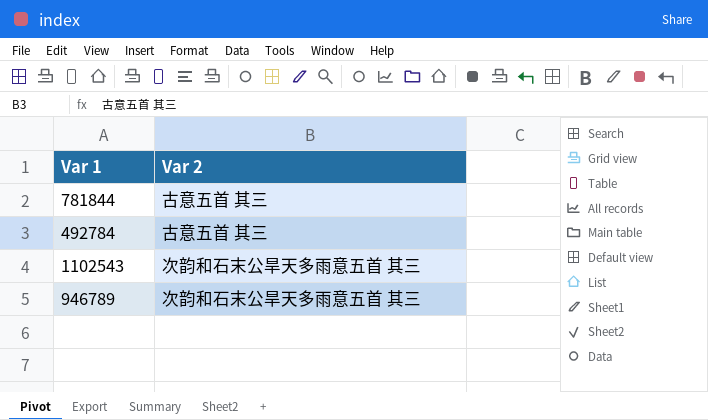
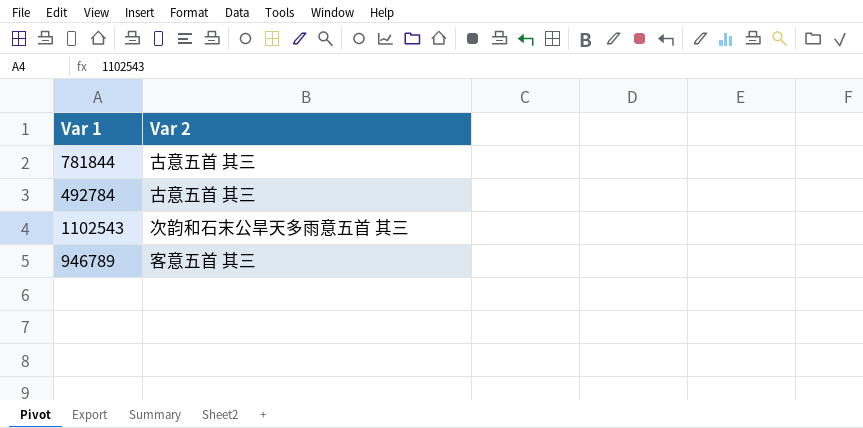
946789 | Var 2: 次韵和石末公旱天多雨意五首 其三 -> 客意五首 其三

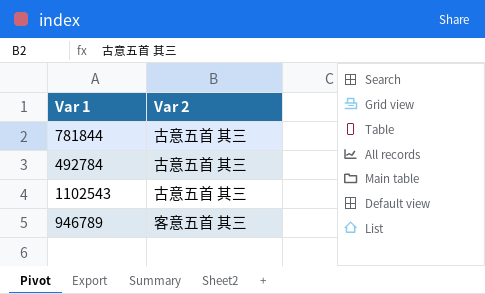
1102543 | Var 2: 次韵和石末公旱天多雨意五首 其三 -> 古意五首 其三

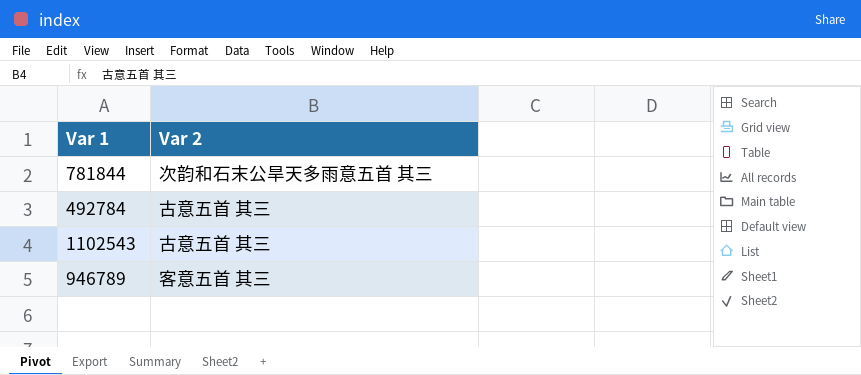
781844 | Var 2: 古意五首 其三 -> 次韵和石末公旱天多雨意五首 其三

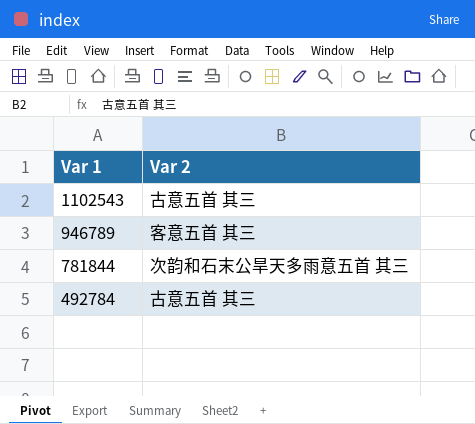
row order: none -> Var 1 descending

